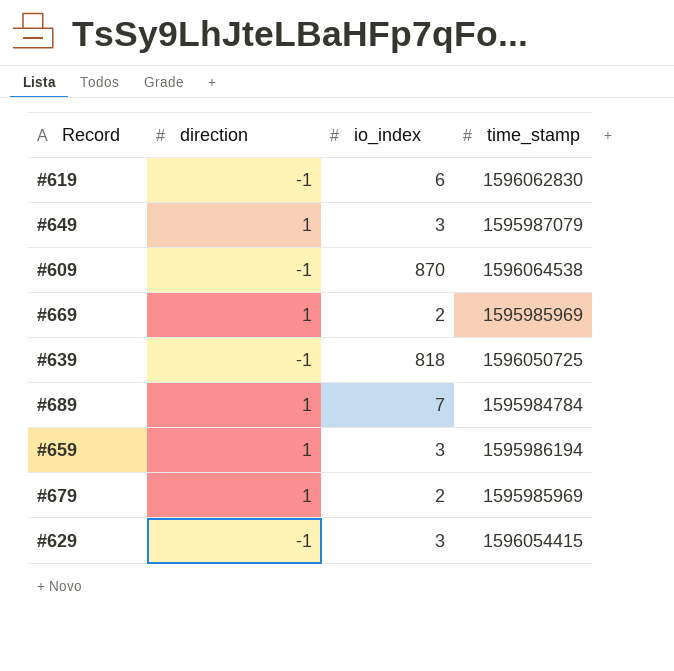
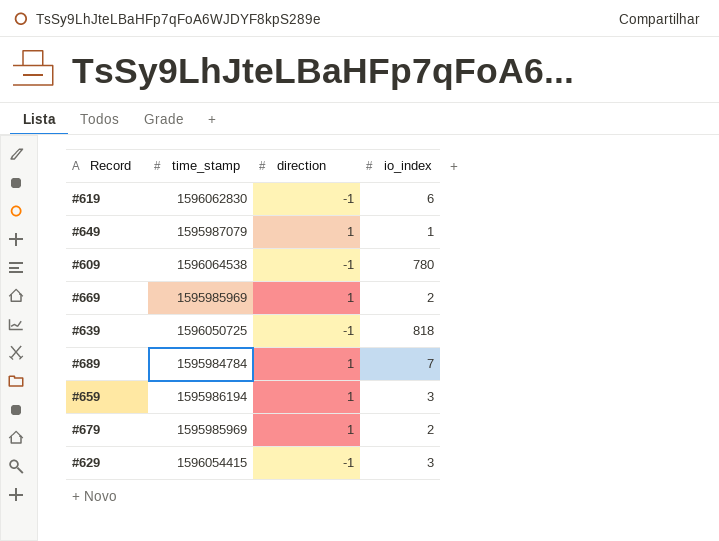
column time_stamp | position: 4 -> 2
#649 | io_index: 3 -> 1
#609 | io_index: 870 -> 780

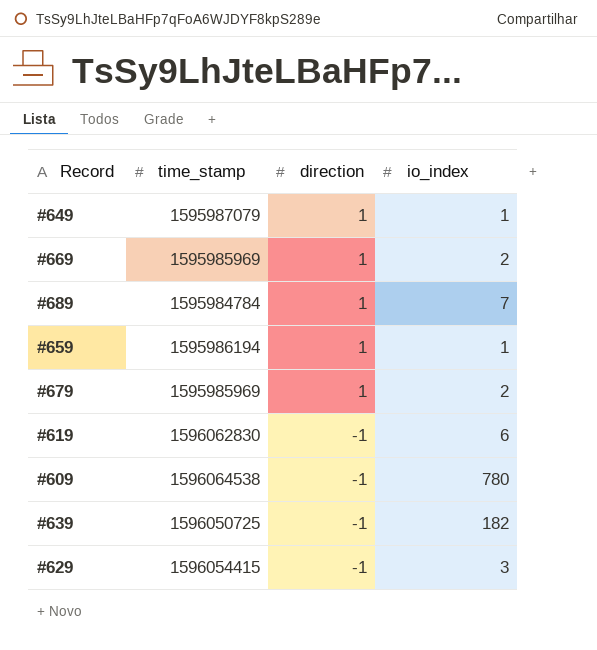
row order: none -> direction descending
#659 | io_index: 3 -> 1
#639 | io_index: 818 -> 182

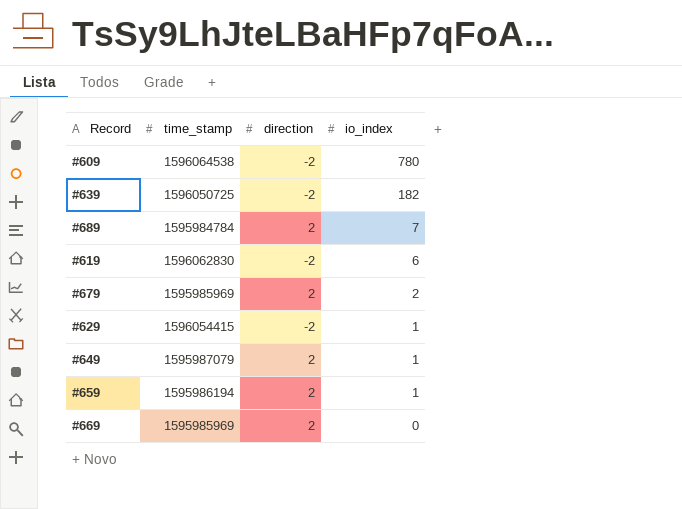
row order: direction descending -> io_index descending
#609 | direction: -1 -> -2
#639 | direction: -1 -> -2
#689 | direction: 1 -> 2
#619 | direction: -1 -> -2
#679 | direction: 1 -> 2
#629 | direction: -1 -> -2
#629 | io_index: 3 -> 1
#649 | direction: 1 -> 2
#659 | direction: 1 -> 2
#669 | direction: 1 -> 2
#669 | io_index: 2 -> 0

